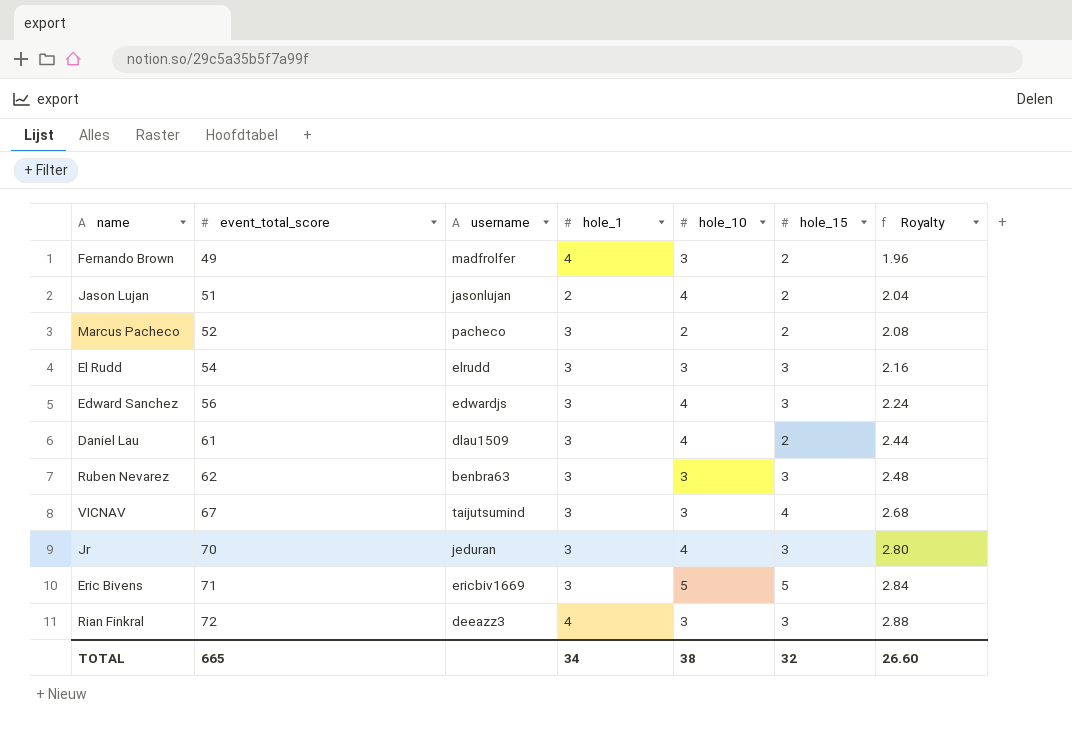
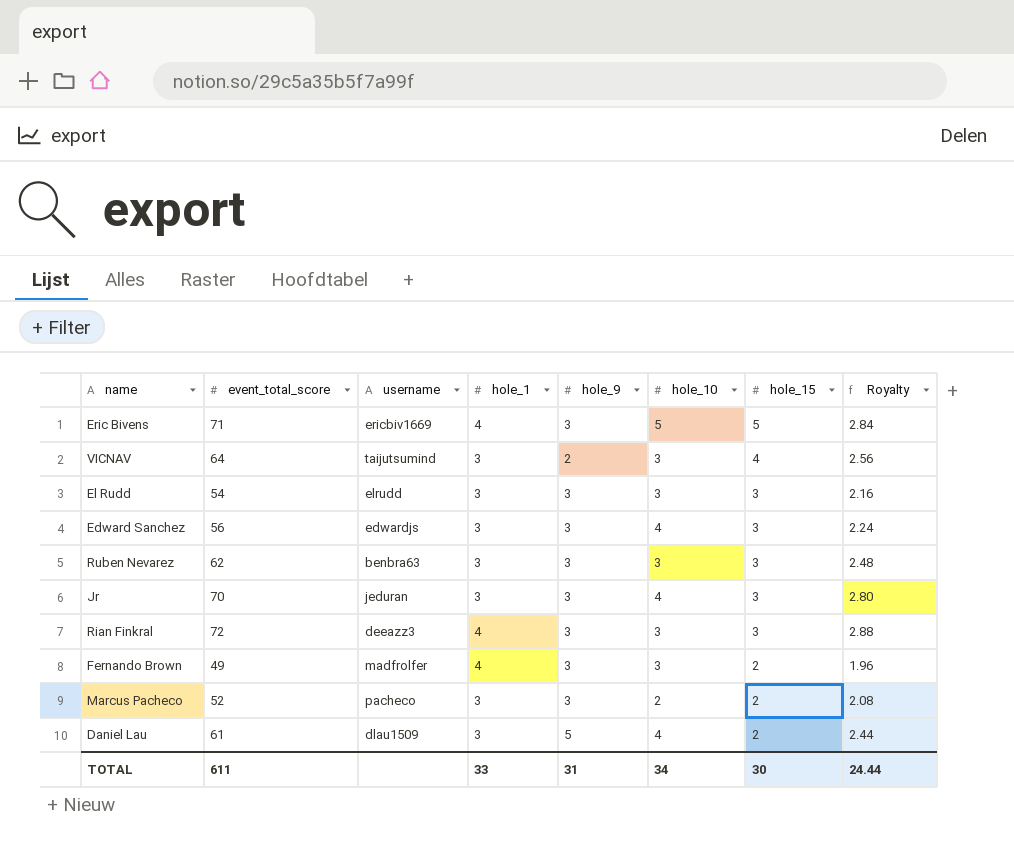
row order: event_total_score ascending -> hole_15 descending
column hole_9 | position: none -> 5
row Jason Lujan: 51 | jasonlujan | 2 | 4 | 2 | 2.04 -> none
Eric Bivens | hole_1: 3 -> 4
VICNAV | event_total_score: 67 -> 64
VICNAV | Royalty: 2.68 -> 2.56
TOTAL | event_total_score: 665 -> 611
TOTAL | hole_1: 34 -> 33
TOTAL | hole_10: 38 -> 34
TOTAL | hole_15: 32 -> 30
TOTAL | Royalty: 26.60 -> 24.44

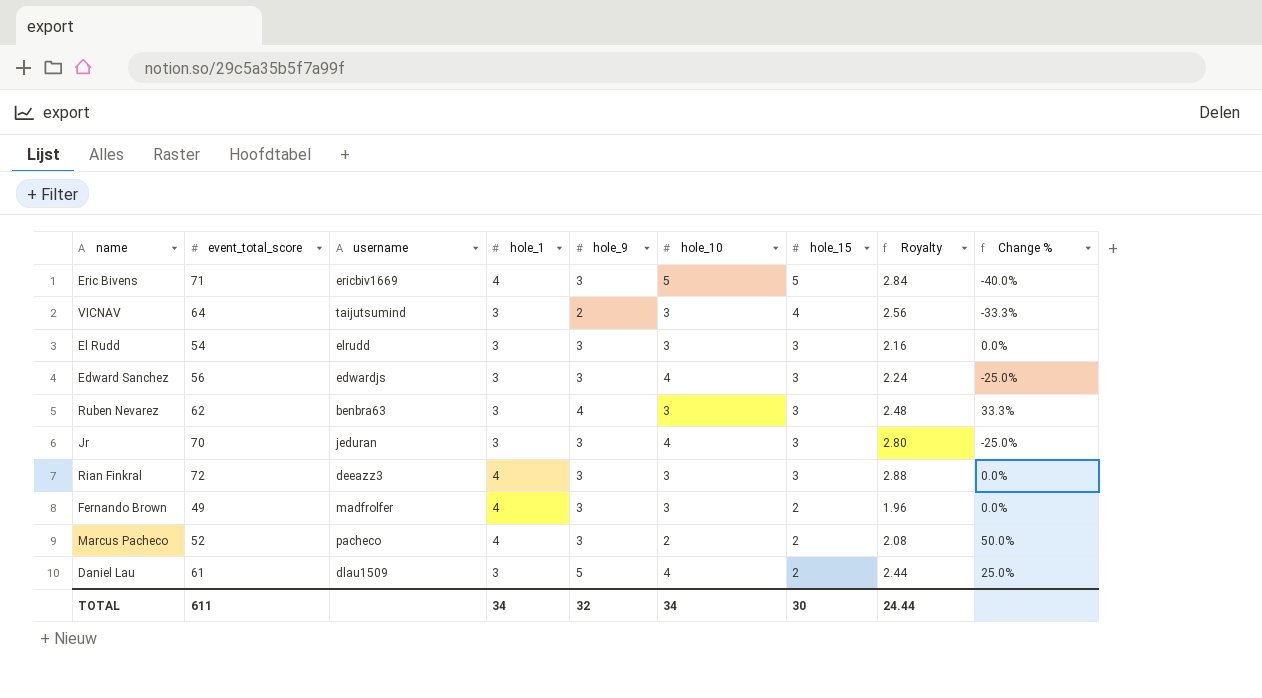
column Change % | formula: none -> ([hole_9] - [hole_10]) / [hole_10]
Ruben Nevarez | hole_9: 3 -> 4
Marcus Pacheco | hole_1: 3 -> 4
TOTAL | hole_1: 33 -> 34
TOTAL | hole_9: 31 -> 32

